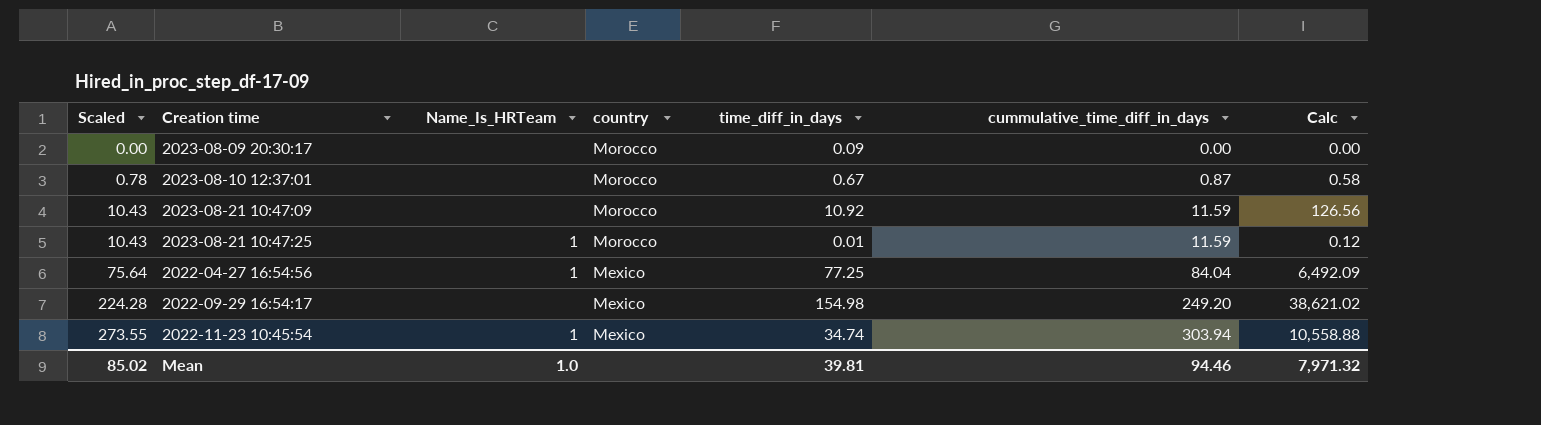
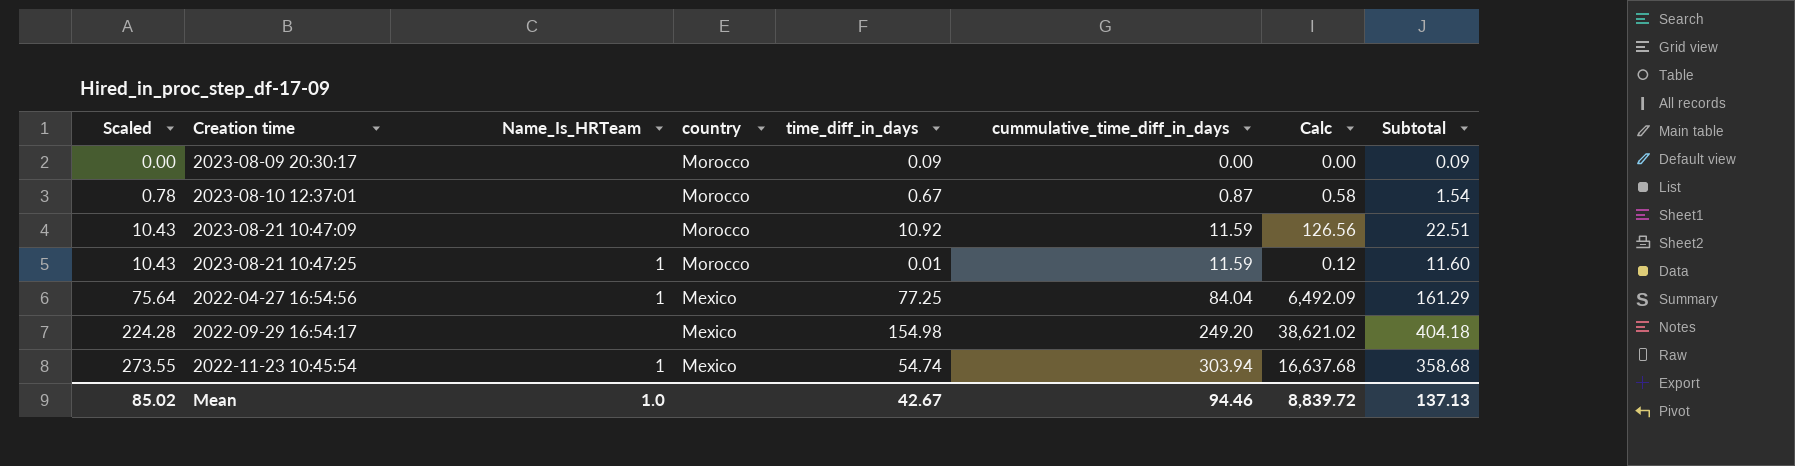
column Subtotal | formula: none -> [time_diff_in_days] + [cummulative_time_diff_in_days]
2022-11-23 10:45:54 | time_diff_in_days: 34.74 -> 54.74
2022-11-23 10:45:54 | Calc: 10,558.88 -> 16,637.68
Mean | time_diff_in_days: 39.81 -> 42.67
Mean | Calc: 7,971.32 -> 8,839.72

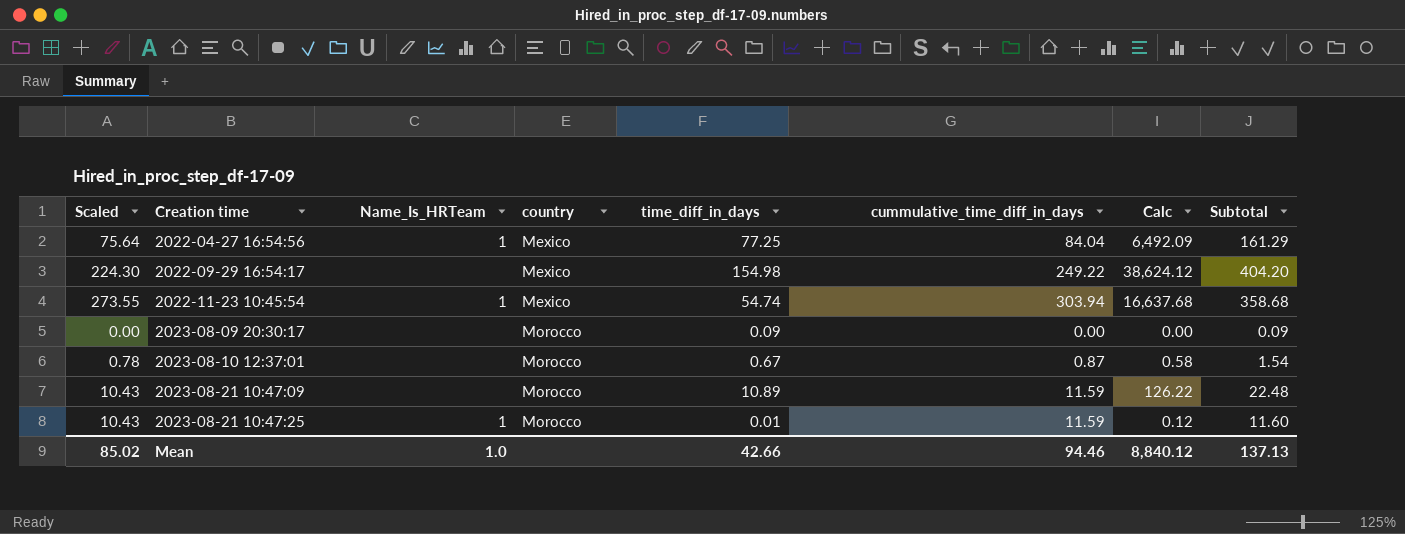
row order: Scaled ascending -> Creation time ascending
2022-09-29 16:54:17 | Scaled: 224.28 -> 224.30
2022-09-29 16:54:17 | cummulative_time_diff_in_days: 249.20 -> 249.22
2022-09-29 16:54:17 | Calc: 38,621.02 -> 38,624.12
2022-09-29 16:54:17 | Subtotal: 404.18 -> 404.20
2023-08-21 10:47:09 | time_diff_in_days: 10.92 -> 10.89
2023-08-21 10:47:09 | Calc: 126.56 -> 126.22
2023-08-21 10:47:09 | Subtotal: 22.51 -> 22.48
Mean | time_diff_in_days: 42.67 -> 42.66
Mean | Calc: 8,839.72 -> 8,840.12

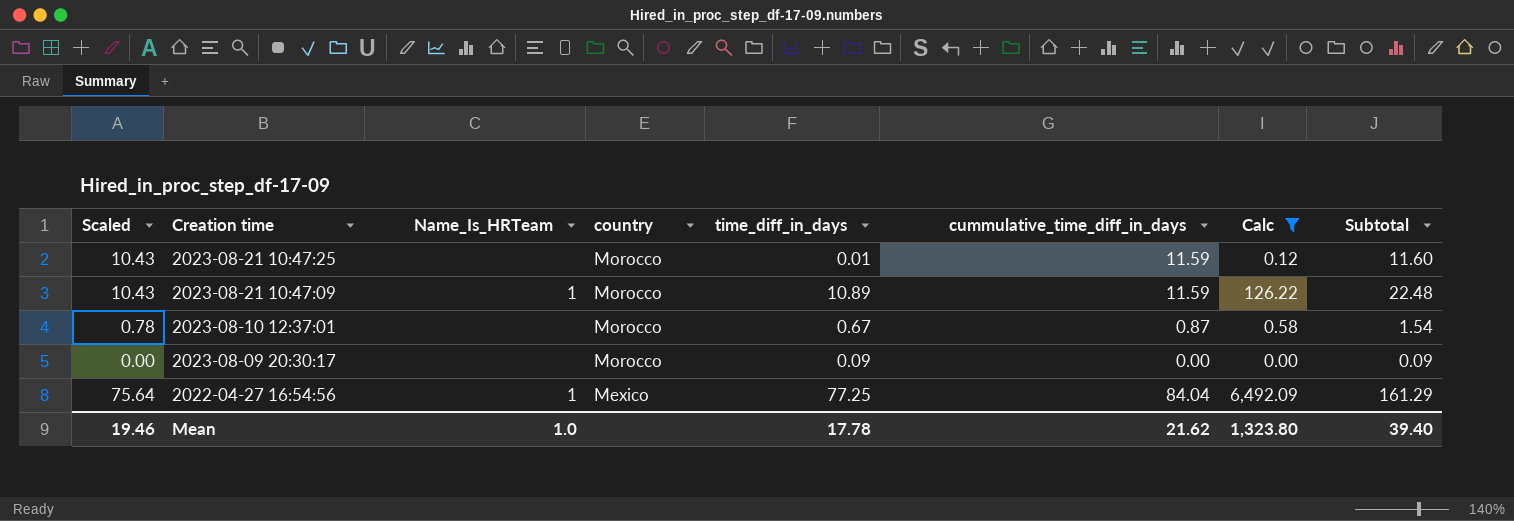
filter: none -> Calc <= 6,492.09
row order: Creation time ascending -> Creation time descending
2023-08-21 10:47:25 | Name_Is_HRTeam: 1 -> none
2023-08-21 10:47:09 | Name_Is_HRTeam: none -> 1
Mean | Scaled: 85.02 -> 19.46
Mean | time_diff_in_days: 42.66 -> 17.78
Mean | cummulative_time_diff_in_days: 94.46 -> 21.62
Mean | Calc: 8,840.12 -> 1,323.80
Mean | Subtotal: 137.13 -> 39.40

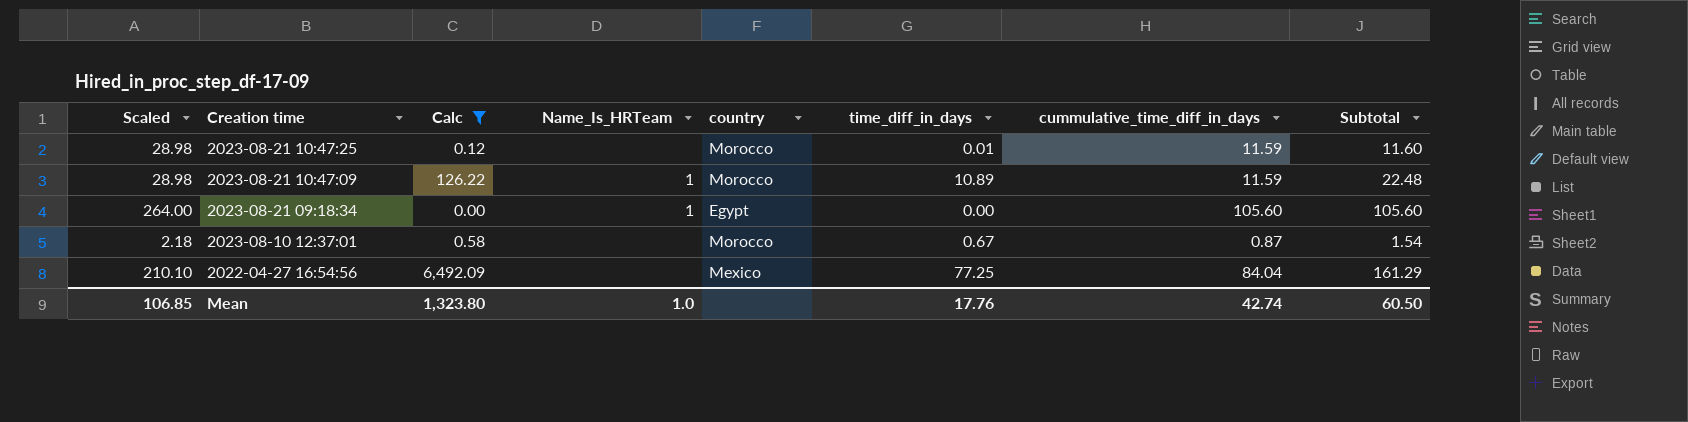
column Scaled | formula: [cummulative_time_diff_in_days] * 0.9 -> [cummulative_time_diff_in_days] * 2.5
column Calc | position: 7 -> 3
row 2023-08-09 20:30:17: 0.00 | none | Morocco | 0.09 | 0.00 | 0.00 | 0.09 -> none
row 2023-08-21 09:18:34: none -> 264.00 | 0.00 | 1 | Egypt | 0.00 | 105.60 | 105.60
2022-04-27 16:54:56 | Name_Is_HRTeam: 1 -> none
Mean | Scaled: 19.46 -> 106.85
Mean | time_diff_in_days: 17.78 -> 17.76
Mean | cummulative_time_diff_in_days: 21.62 -> 42.74
Mean | Subtotal: 39.40 -> 60.50

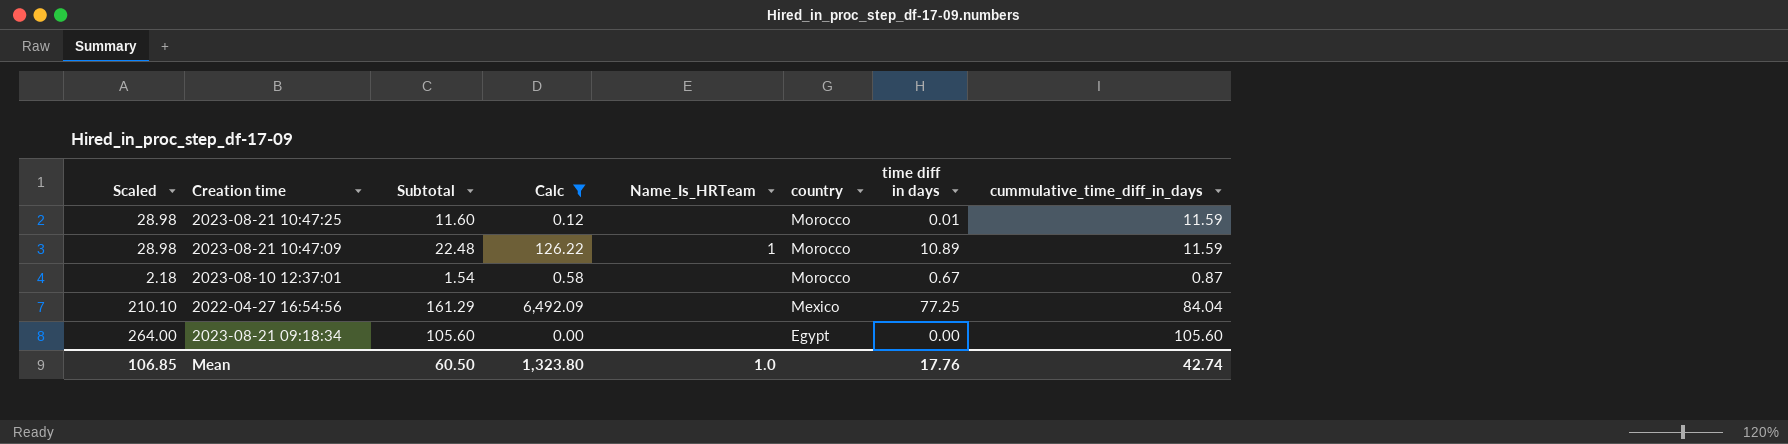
row order: Creation time descending -> country descending
column Subtotal | position: 8 -> 3
column name: time_diff_in_days -> time diff in days
2023-08-21 09:18:34 | Name_Is_HRTeam: 1 -> none

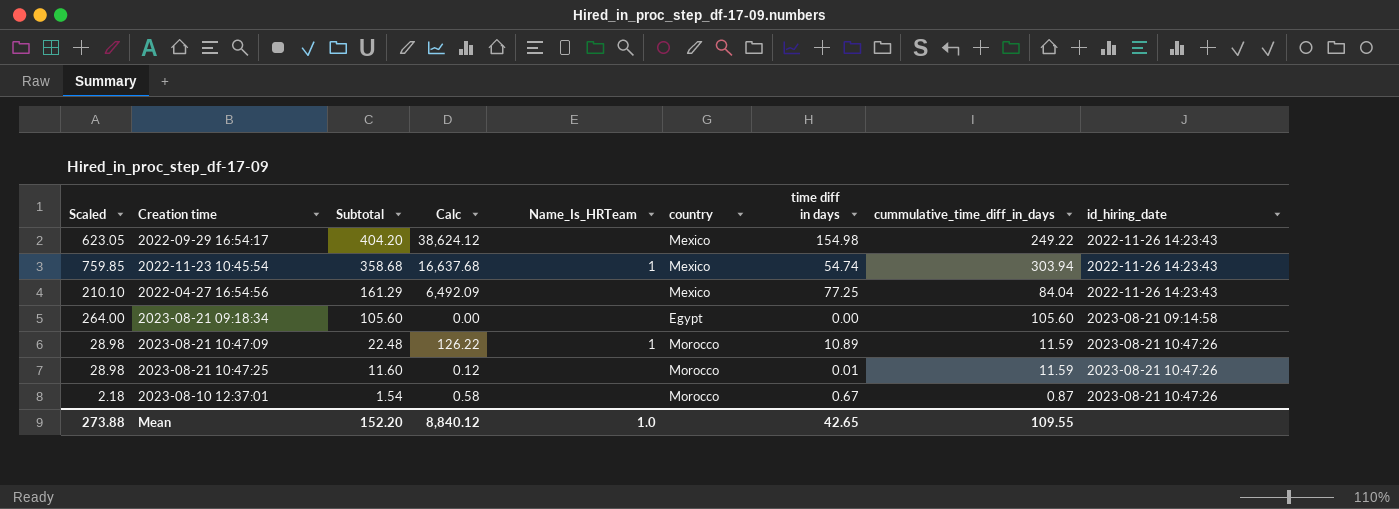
filter: Calc <= 6,492.09 -> none
row order: country descending -> Subtotal descending
column id_hiring_date | position: none -> 9
Mean | Scaled: 106.85 -> 273.88
Mean | Subtotal: 60.50 -> 152.20
Mean | Calc: 1,323.80 -> 8,840.12
Mean | time diff in days: 17.76 -> 42.65
Mean | cummulative_time_diff_in_days: 42.74 -> 109.55

